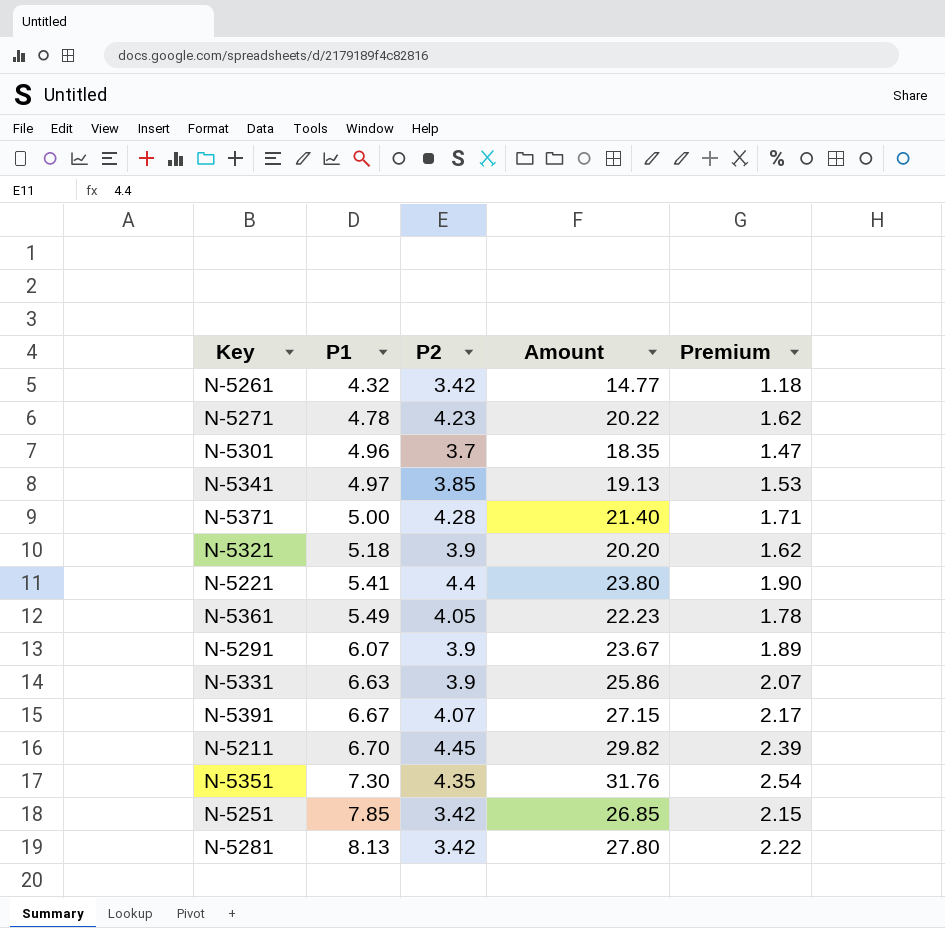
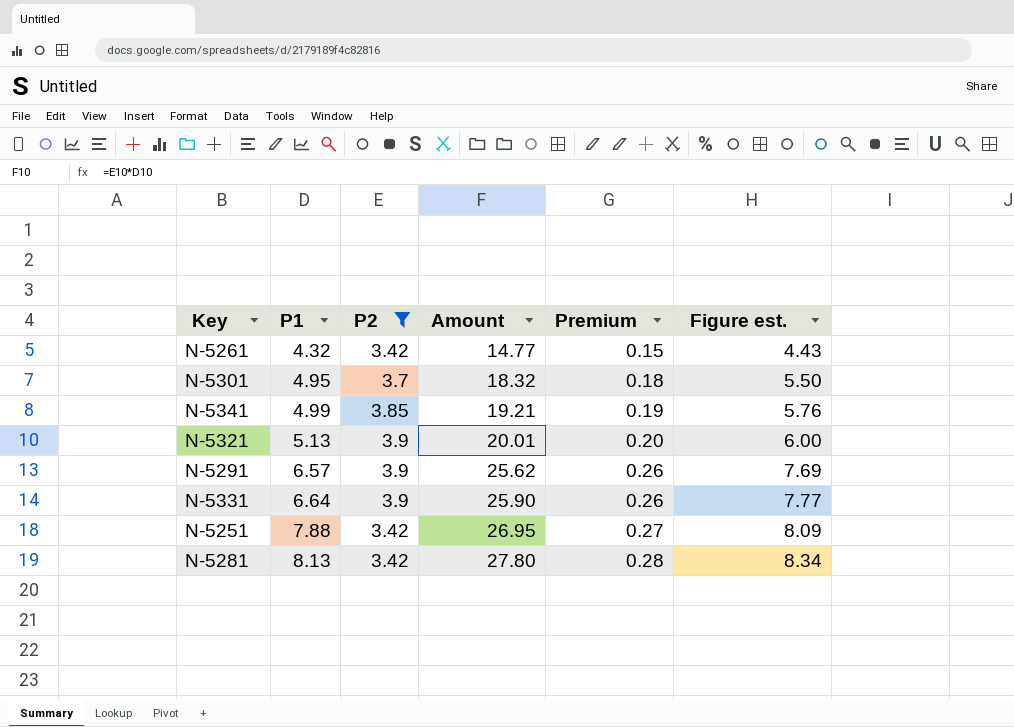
filter: none -> P2 <= 3.9
column Premium | formula: [Amount] * 0.08 -> [Amount] * 0.01
column Figure est. | formula: none -> [Amount] * 0.3
N-5301 | P1: 4.96 -> 4.95
N-5301 | Amount: 18.35 -> 18.32
N-5341 | P1: 4.97 -> 4.99
N-5341 | Amount: 19.13 -> 19.21
N-5321 | P1: 5.18 -> 5.13
N-5321 | Amount: 20.20 -> 20.01
N-5291 | P1: 6.07 -> 6.57
N-5291 | Amount: 23.67 -> 25.62
N-5331 | P1: 6.63 -> 6.64
N-5331 | Amount: 25.86 -> 25.90
N-5251 | P1: 7.85 -> 7.88
N-5251 | Amount: 26.85 -> 26.95

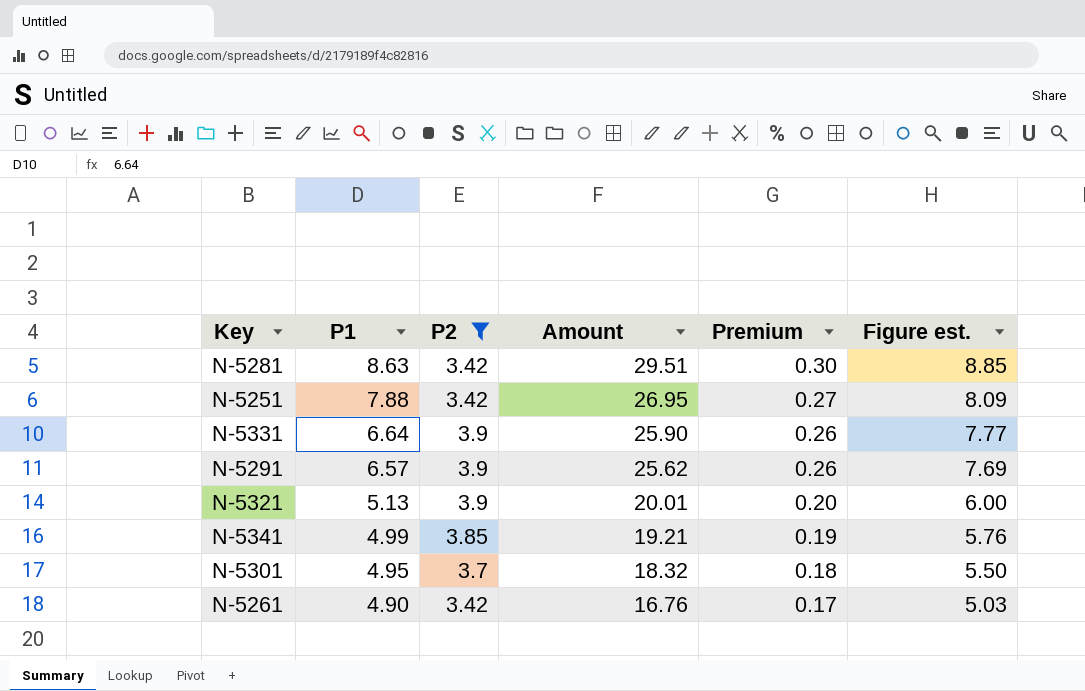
row order: P1 ascending -> P1 descending
N-5281 | P1: 8.13 -> 8.63
N-5281 | Amount: 27.80 -> 29.51
N-5281 | Premium: 0.28 -> 0.30
N-5281 | Figure est.: 8.34 -> 8.85
N-5261 | P1: 4.32 -> 4.90
N-5261 | Amount: 14.77 -> 16.76
N-5261 | Premium: 0.15 -> 0.17
N-5261 | Figure est.: 4.43 -> 5.03

